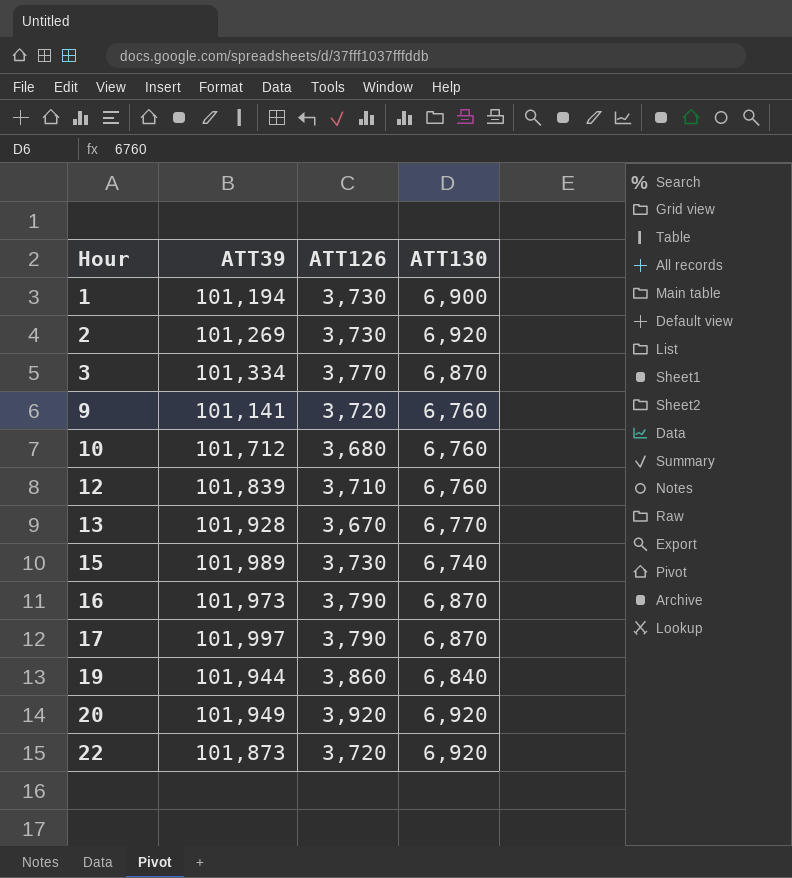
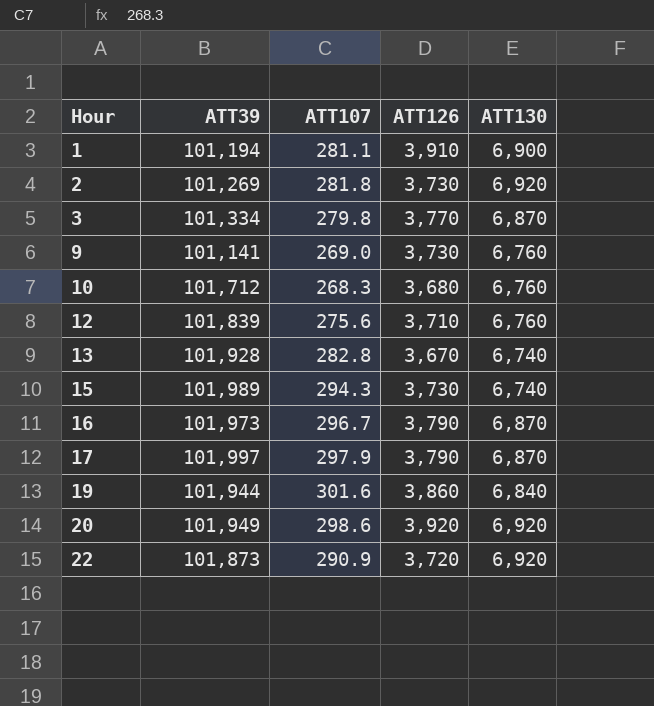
column ATT107 | position: none -> 3
1 | ATT126: 3,730 -> 3,910
9 | ATT126: 3,720 -> 3,730
13 | ATT130: 6,770 -> 6,740

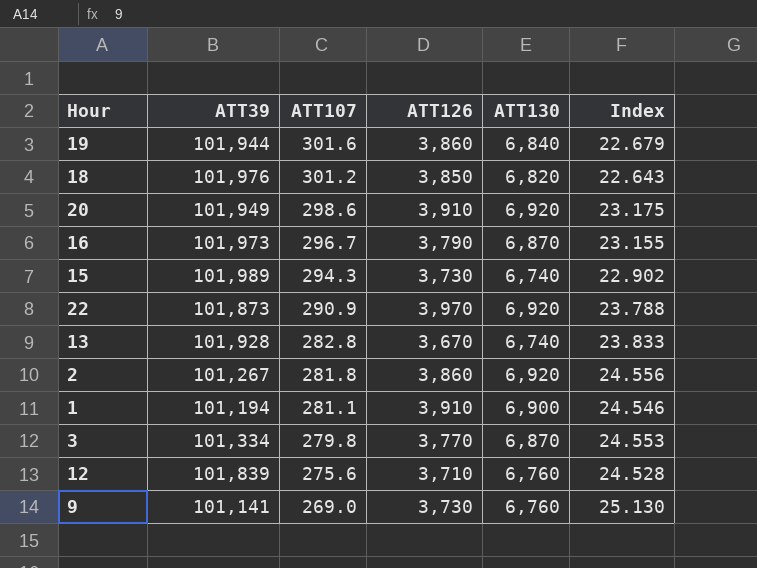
row order: Hour ascending -> ATT107 descending
column Index | formula: none -> [ATT130] / [ATT107]
row 10: 101,712 | 268.3 | 3,680 | 6,760 -> none
row 17: 101,997 | 297.9 | 3,790 | 6,870 -> none
row 18: none -> 101,976 | 301.2 | 3,850 | 6,820 | 22.643
20 | ATT126: 3,920 -> 3,910
22 | ATT126: 3,720 -> 3,970
2 | ATT39: 101,269 -> 101,267
2 | ATT126: 3,730 -> 3,860

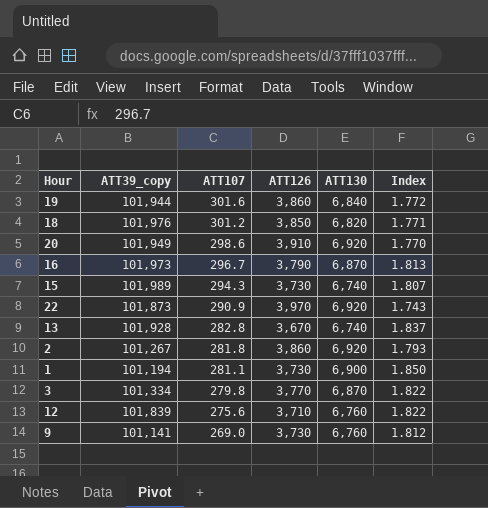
column name: ATT39 -> ATT39_copy
column Index | formula: [ATT130] / [ATT107] -> [ATT130] / [ATT126]
1 | ATT126: 3,910 -> 3,730

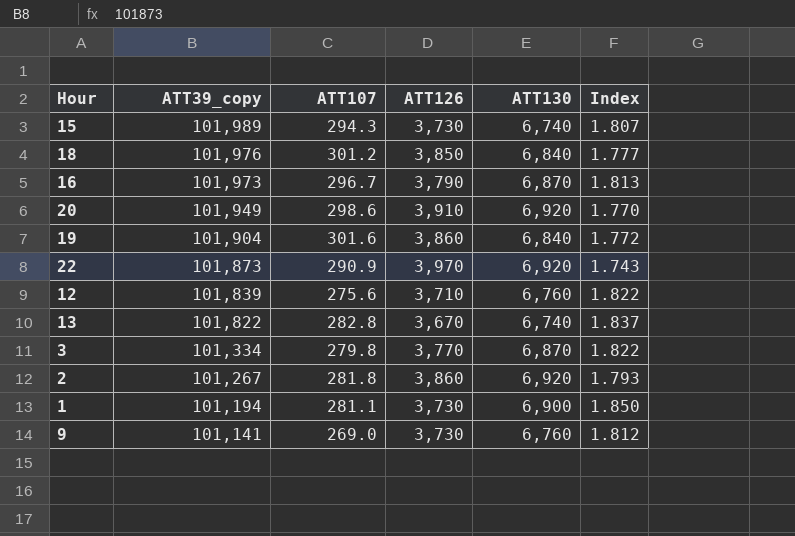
row order: ATT107 descending -> ATT39_copy descending
18 | ATT130: 6,820 -> 6,840
18 | Index: 1.771 -> 1.777
19 | ATT39_copy: 101,944 -> 101,904
13 | ATT39_copy: 101,928 -> 101,822

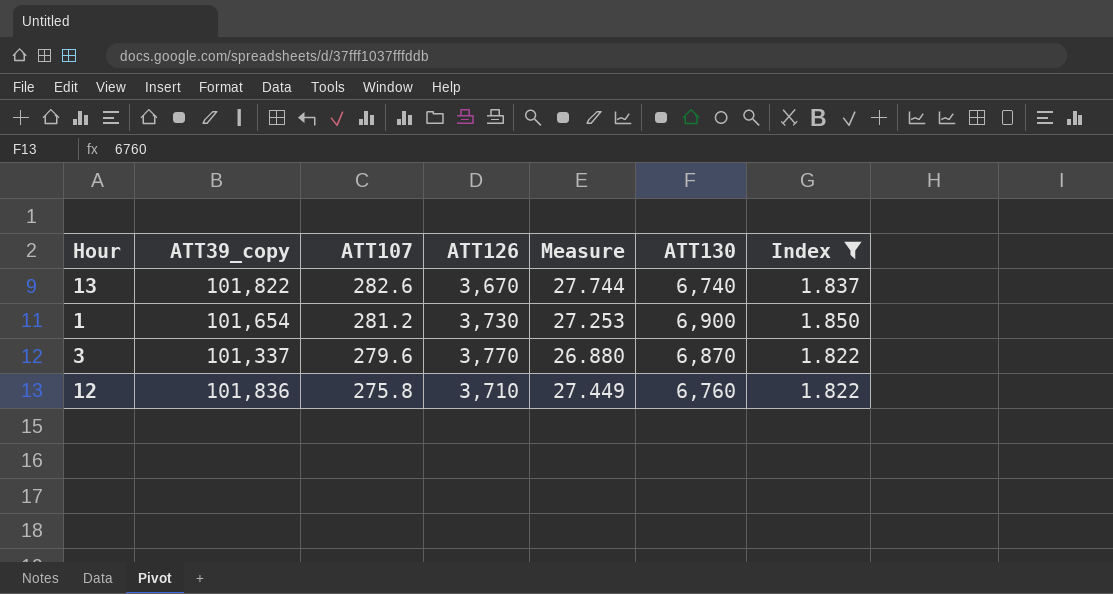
filter: none -> Index >= 1.822
row order: ATT39_copy descending -> ATT107 descending
column Measure | formula: none -> [ATT39_copy] / [ATT126]
13 | ATT107: 282.8 -> 282.6
1 | ATT39_copy: 101,194 -> 101,654
1 | ATT107: 281.1 -> 281.2
3 | ATT39_copy: 101,334 -> 101,337
3 | ATT107: 279.8 -> 279.6
12 | ATT39_copy: 101,839 -> 101,836
12 | ATT107: 275.6 -> 275.8

